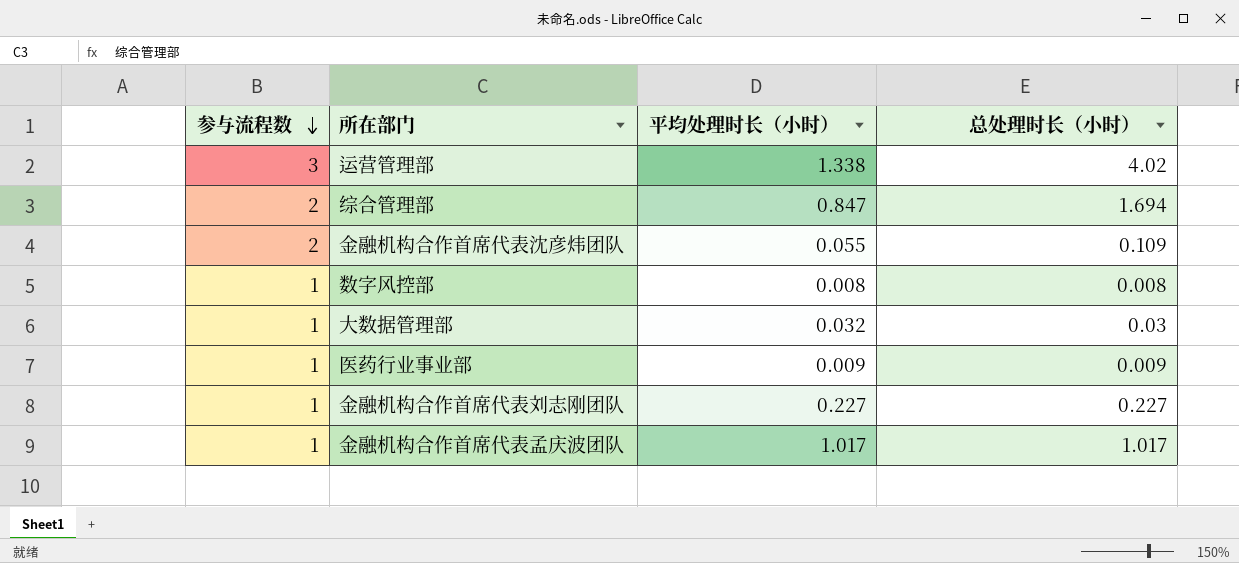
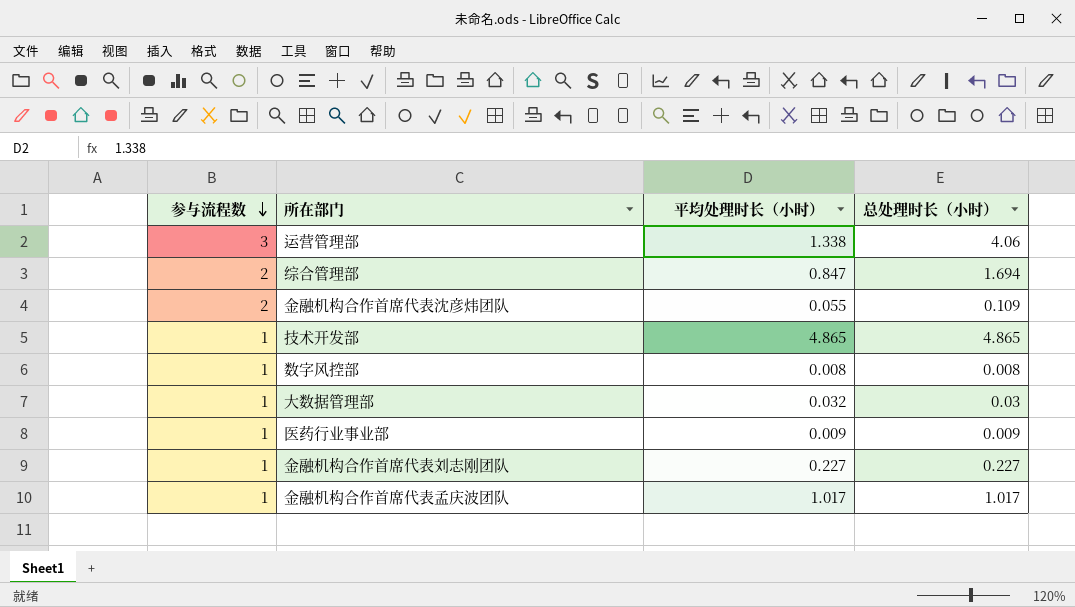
运营管理部 | 总处理时长（小时）: 4.02 -> 4.06
row 技术开发部: none -> 1 | 4.865 | 4.865

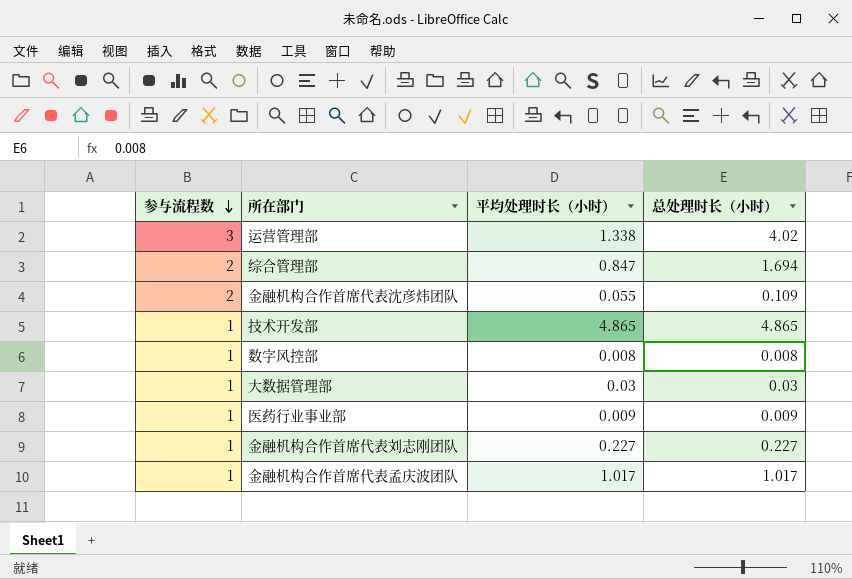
运营管理部 | 总处理时长（小时）: 4.06 -> 4.02
大数据管理部 | 平均处理时长（小时）: 0.032 -> 0.03

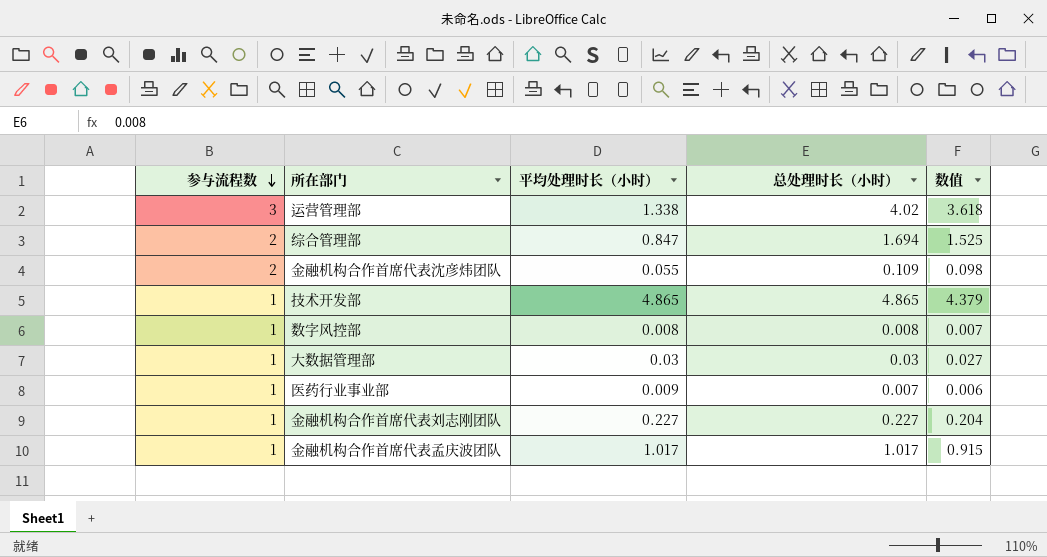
column 数值 | formula: none -> [总处理时长（小时）] * 0.9
医药行业事业部 | 总处理时长（小时）: 0.009 -> 0.007

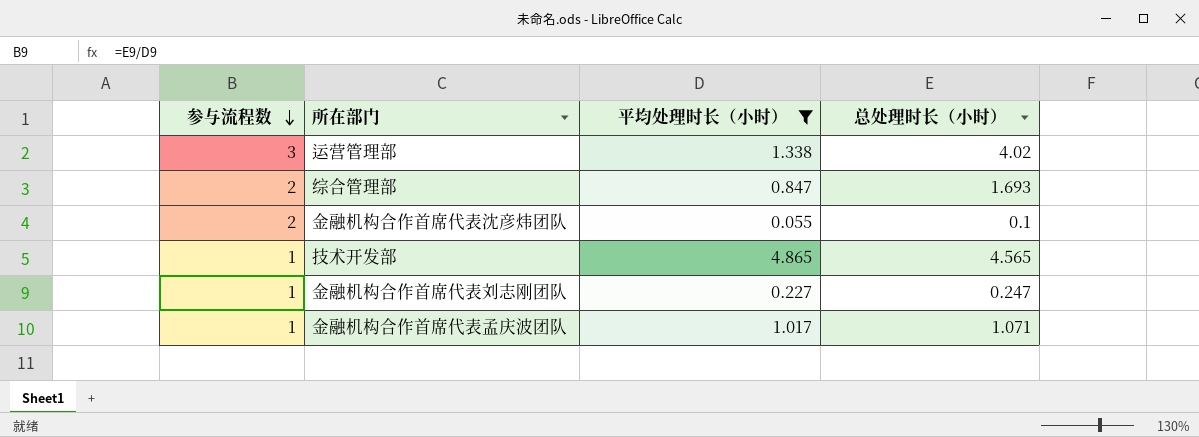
filter: none -> 平均处理时长（小时） >= 0.055
column 数值 | formula: [总处理时长（小时）] * 0.9 -> none
综合管理部 | 总处理时长（小时）: 1.694 -> 1.693
金融机构合作首席代表沈彦炜团队 | 总处理时长（小时）: 0.109 -> 0.1
技术开发部 | 总处理时长（小时）: 4.865 -> 4.565
金融机构合作首席代表刘志刚团队 | 总处理时长（小时）: 0.227 -> 0.247
金融机构合作首席代表孟庆波团队 | 总处理时长（小时）: 1.017 -> 1.071

